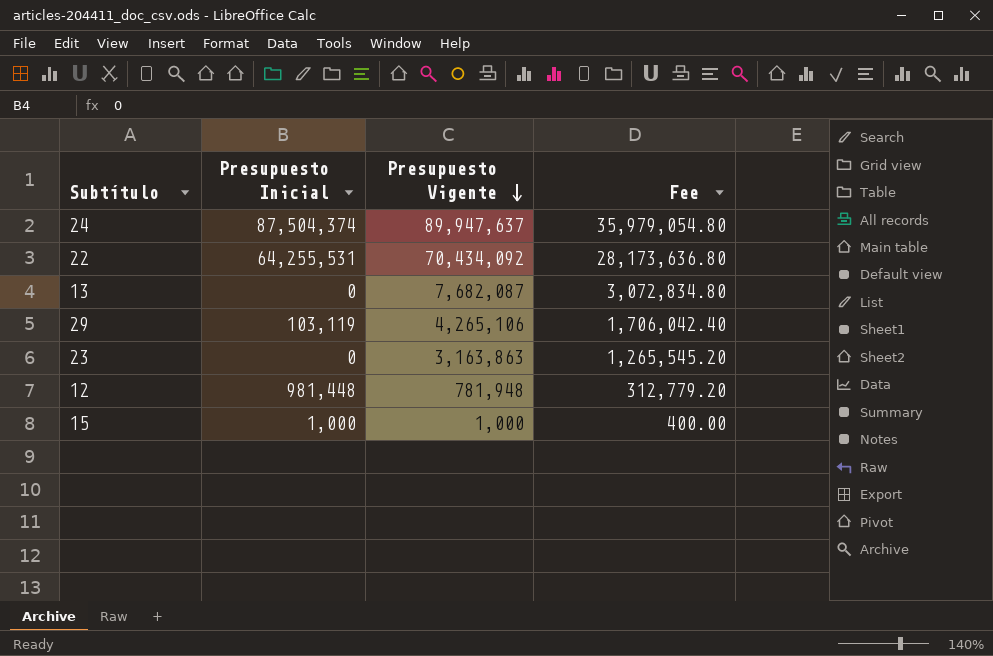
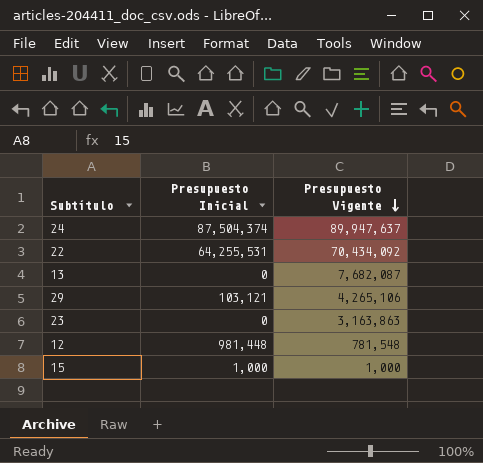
column Fee | formula: [Presupuesto Vigente] * 0.4 -> none
29 | Presupuesto Inicial: 103,119 -> 103,121
12 | Presupuesto Vigente: 781,948 -> 781,548

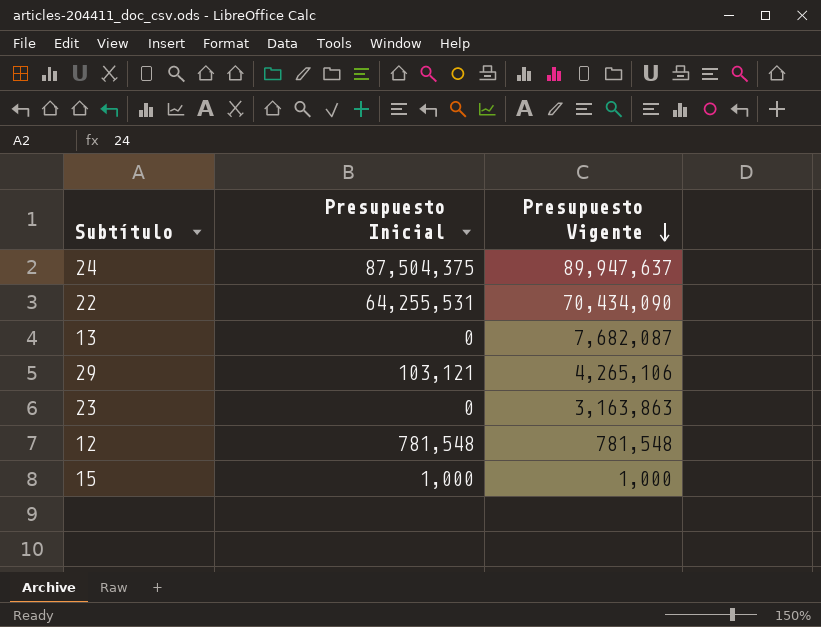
24 | Presupuesto Inicial: 87,504,374 -> 87,504,375
22 | Presupuesto Vigente: 70,434,092 -> 70,434,090
12 | Presupuesto Inicial: 981,448 -> 781,548

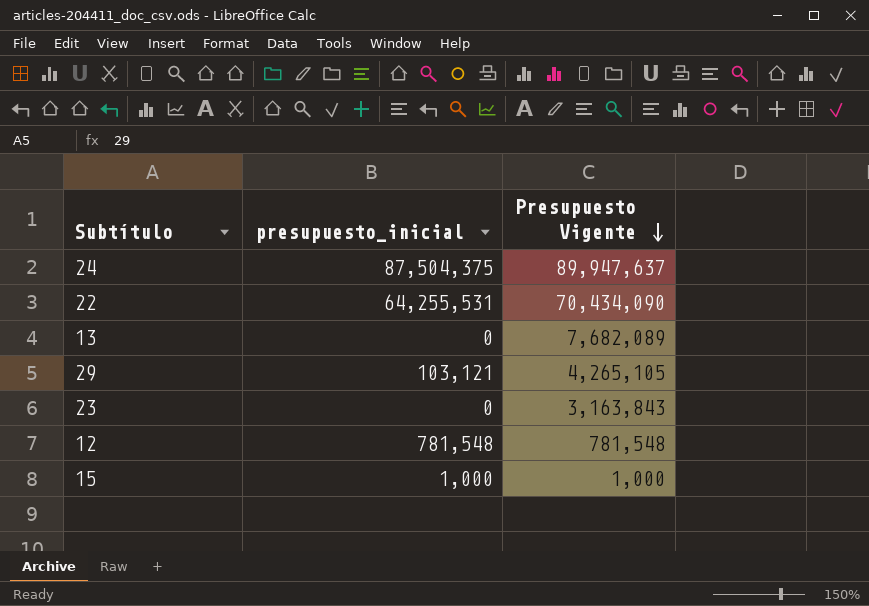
column name: Presupuesto Inicial -> presupuesto_inicial
13 | Presupuesto Vigente: 7,682,087 -> 7,682,089
29 | Presupuesto Vigente: 4,265,106 -> 4,265,105
23 | Presupuesto Vigente: 3,163,863 -> 3,163,843

